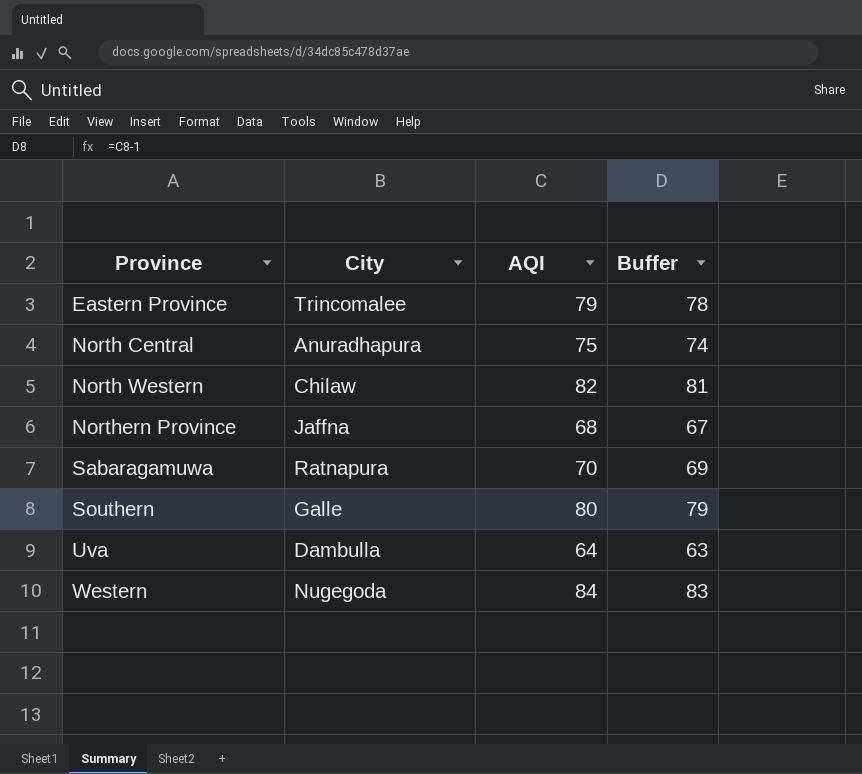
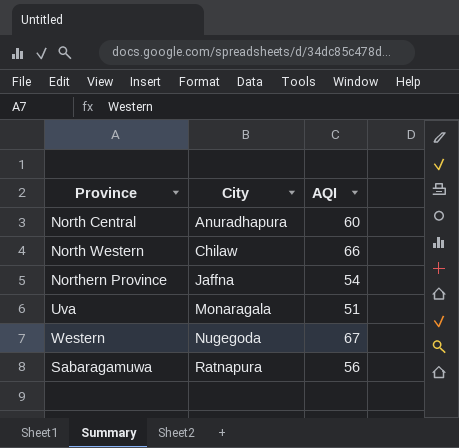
row order: Province ascending -> City ascending
column Buffer | formula: [AQI] - 1 -> none
row Eastern Province: Trincomalee | 79 | 78 -> none
row Southern: Galle | 80 | 79 -> none
North Central | AQI: 75 -> 60
North Western | AQI: 82 -> 66
Northern Province | AQI: 68 -> 54
Uva | City: Dambulla -> Monaragala
Uva | AQI: 64 -> 51
Western | AQI: 84 -> 67
Sabaragamuwa | AQI: 70 -> 56

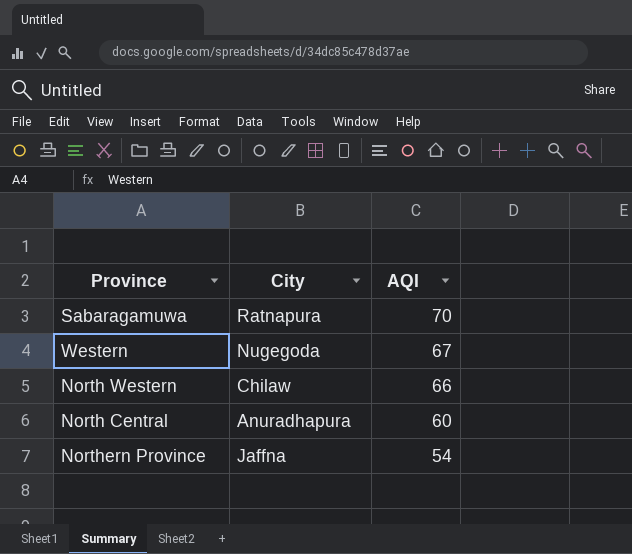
row order: City ascending -> AQI descending
row Uva: Monaragala | 51 -> none
Sabaragamuwa | AQI: 56 -> 70

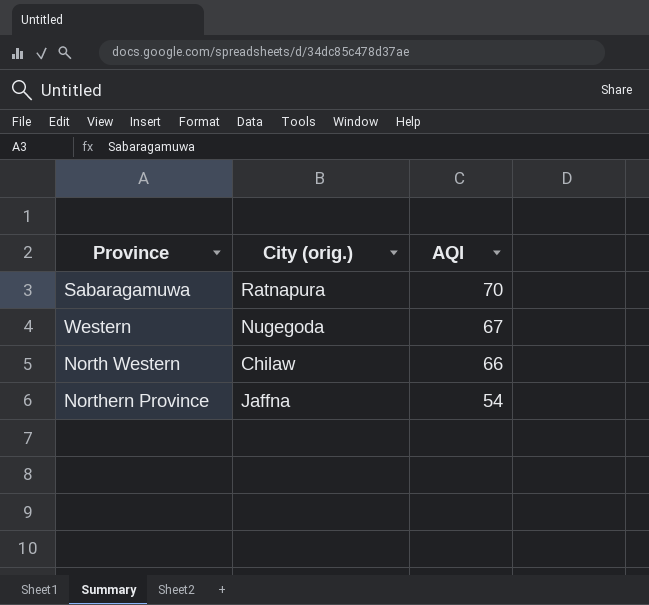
column name: City -> City (orig.)
row North Central: Anuradhapura | 60 -> none

